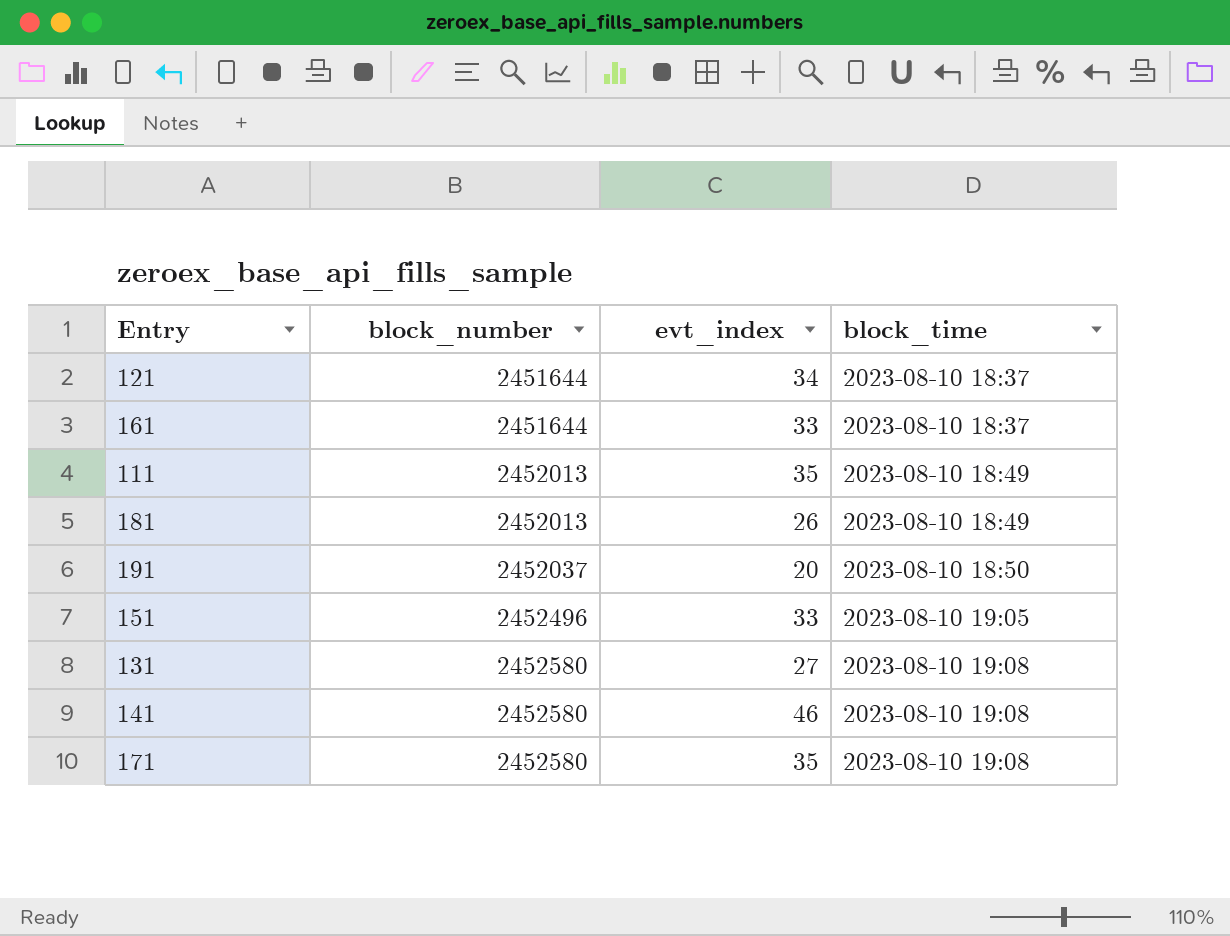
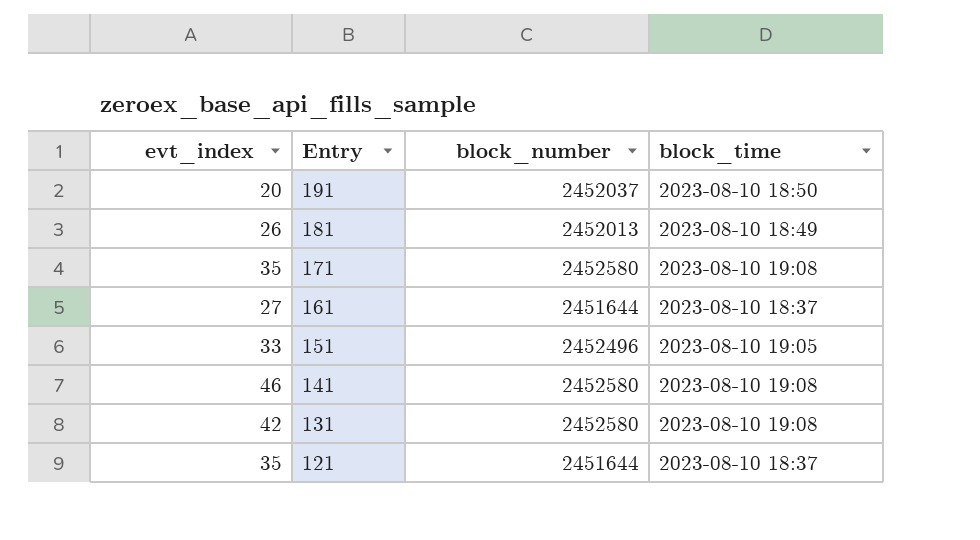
row order: block_number ascending -> Entry descending
column evt_index | position: 3 -> 1
row 111: 2452013 | 35 | 2023-08-10 18:49 -> none
161 | evt_index: 33 -> 27
131 | evt_index: 27 -> 42
121 | evt_index: 34 -> 35

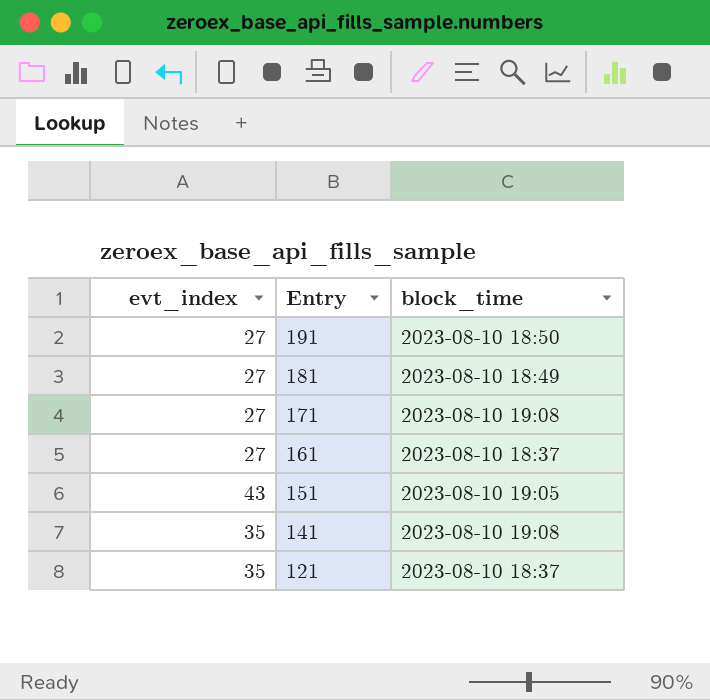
column block_number | position: 3 -> none
row 131: 42 | 2452580 | 2023-08-10 19:08 -> none
191 | evt_index: 20 -> 27
181 | evt_index: 26 -> 27
171 | evt_index: 35 -> 27
151 | evt_index: 33 -> 43
141 | evt_index: 46 -> 35

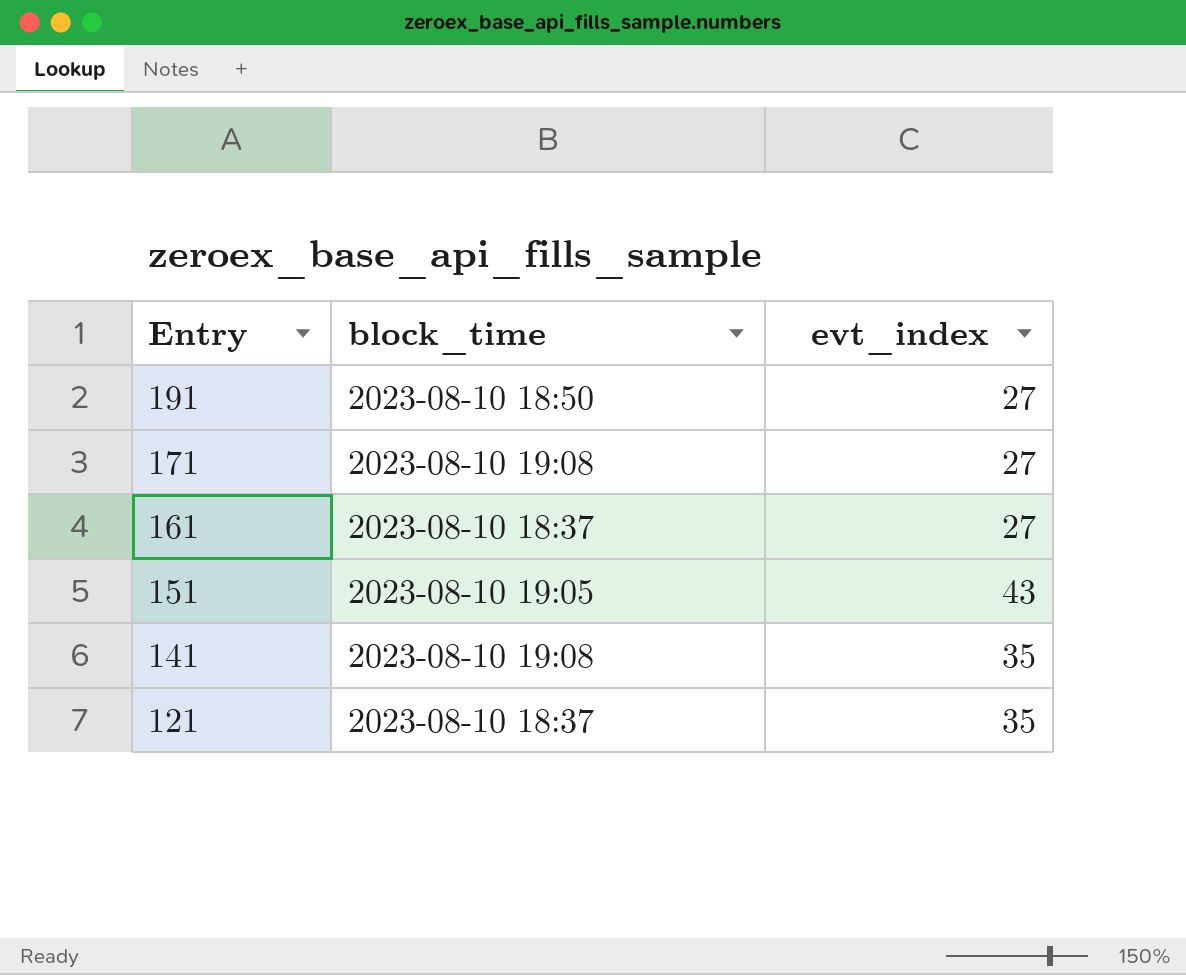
column evt_index | position: 1 -> 3
row 181: 27 | 2023-08-10 18:49 -> none

